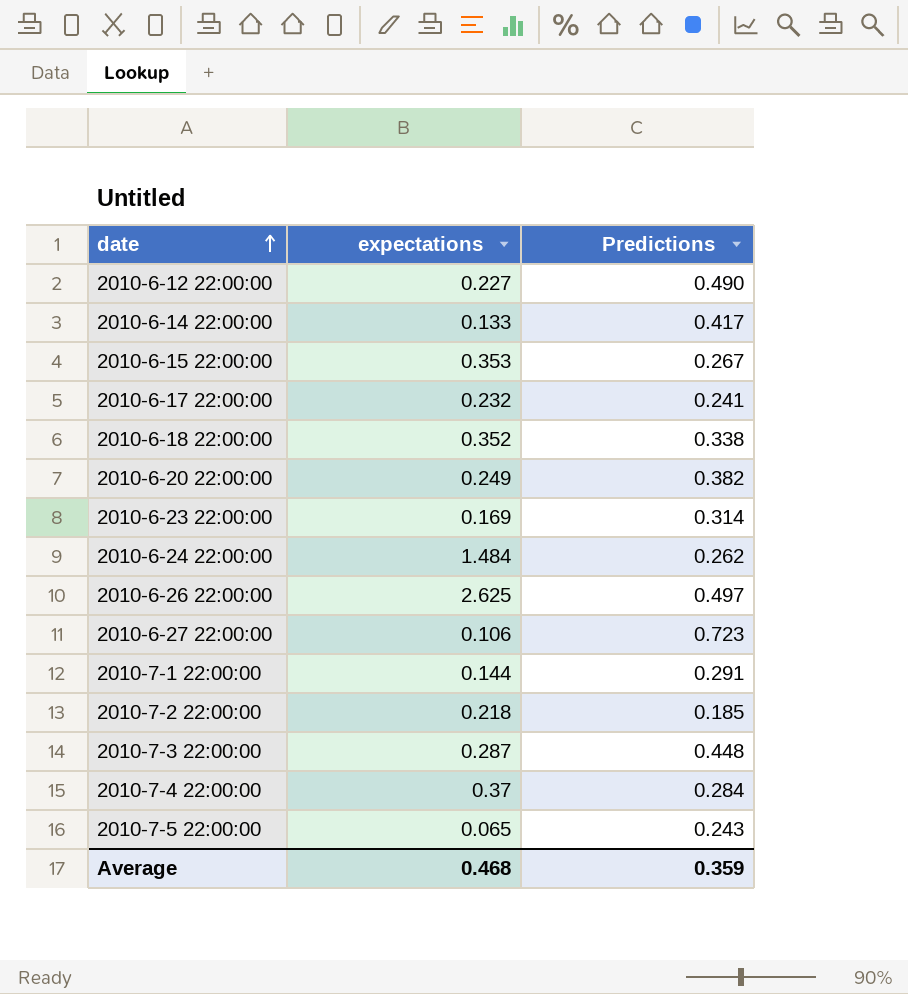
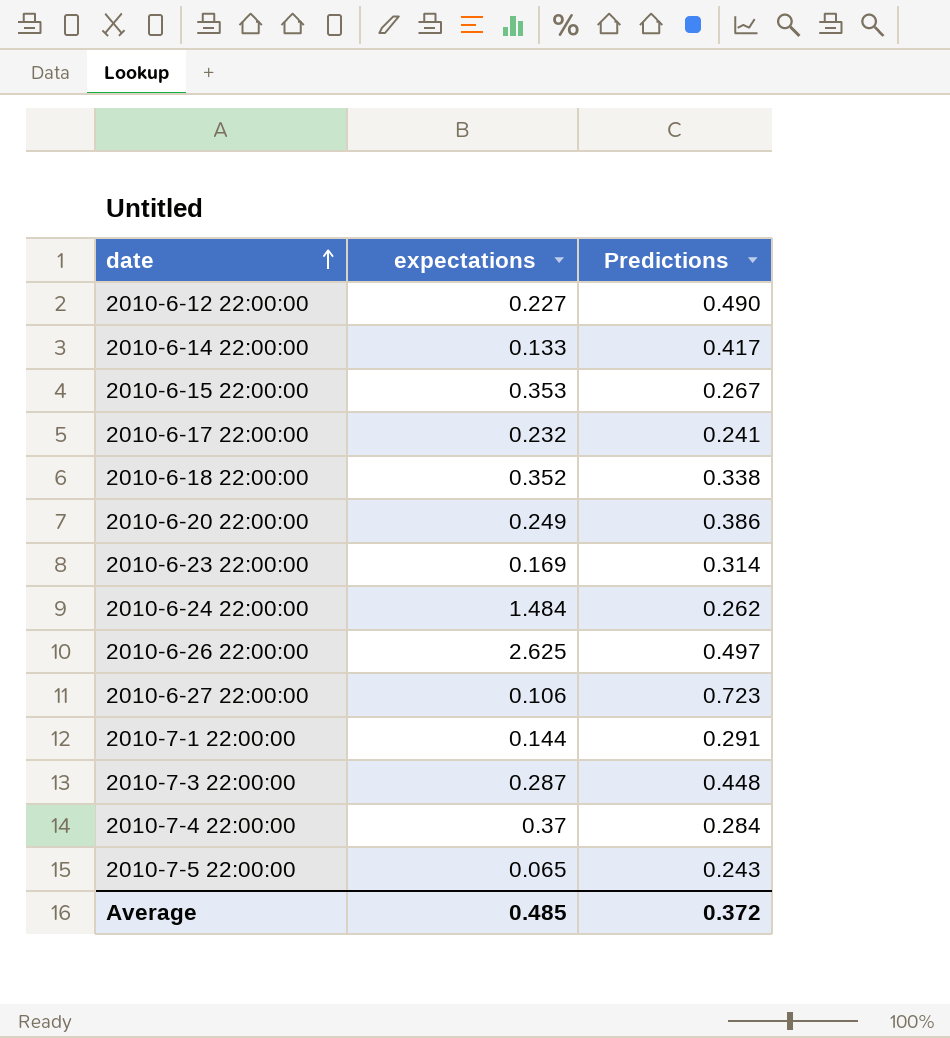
row 2010-7-2 22:00:00: 0.218 | 0.185 -> none
2010-6-20 22:00:00 | Predictions: 0.382 -> 0.386
Average | expectations: 0.468 -> 0.485
Average | Predictions: 0.359 -> 0.372

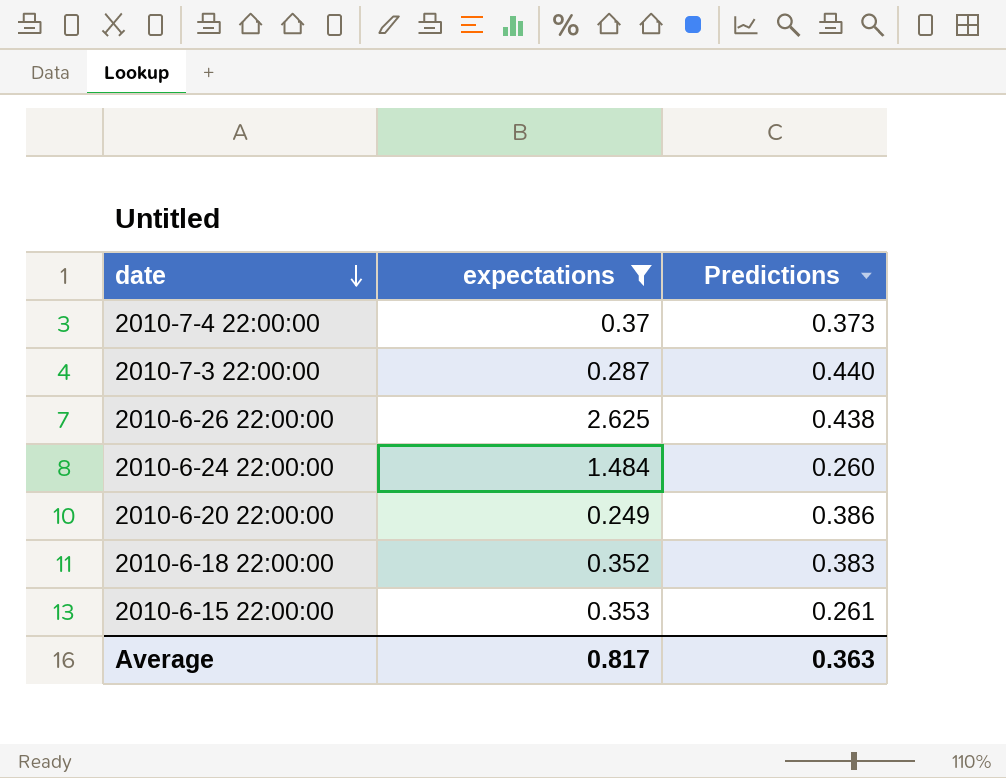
filter: none -> expectations >= 0.249
row order: date ascending -> date descending
2010-7-4 22:00:00 | Predictions: 0.284 -> 0.373
2010-7-3 22:00:00 | Predictions: 0.448 -> 0.440
2010-6-26 22:00:00 | Predictions: 0.497 -> 0.438
2010-6-24 22:00:00 | Predictions: 0.262 -> 0.260
2010-6-18 22:00:00 | Predictions: 0.338 -> 0.383
2010-6-15 22:00:00 | Predictions: 0.267 -> 0.261
Average | expectations: 0.485 -> 0.817
Average | Predictions: 0.372 -> 0.363

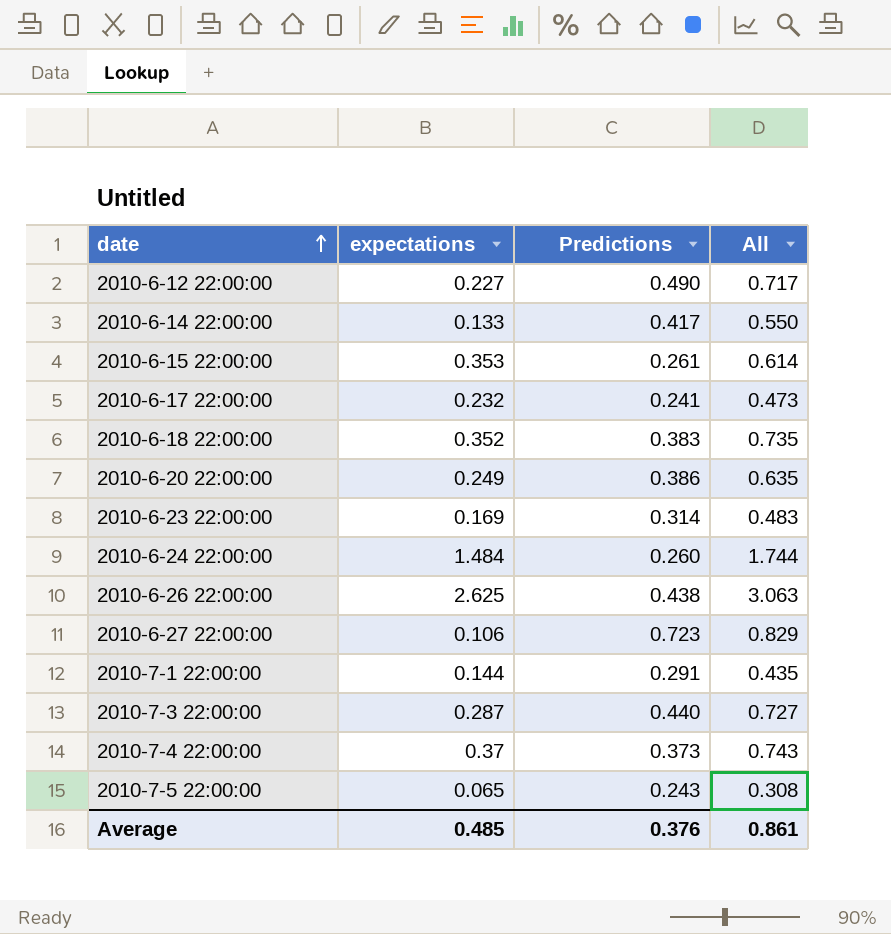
filter: expectations >= 0.249 -> none
row order: date descending -> date ascending
column All | formula: none -> [expectations] + [Predictions]
Average | expectations: 0.817 -> 0.485
Average | Predictions: 0.363 -> 0.376

